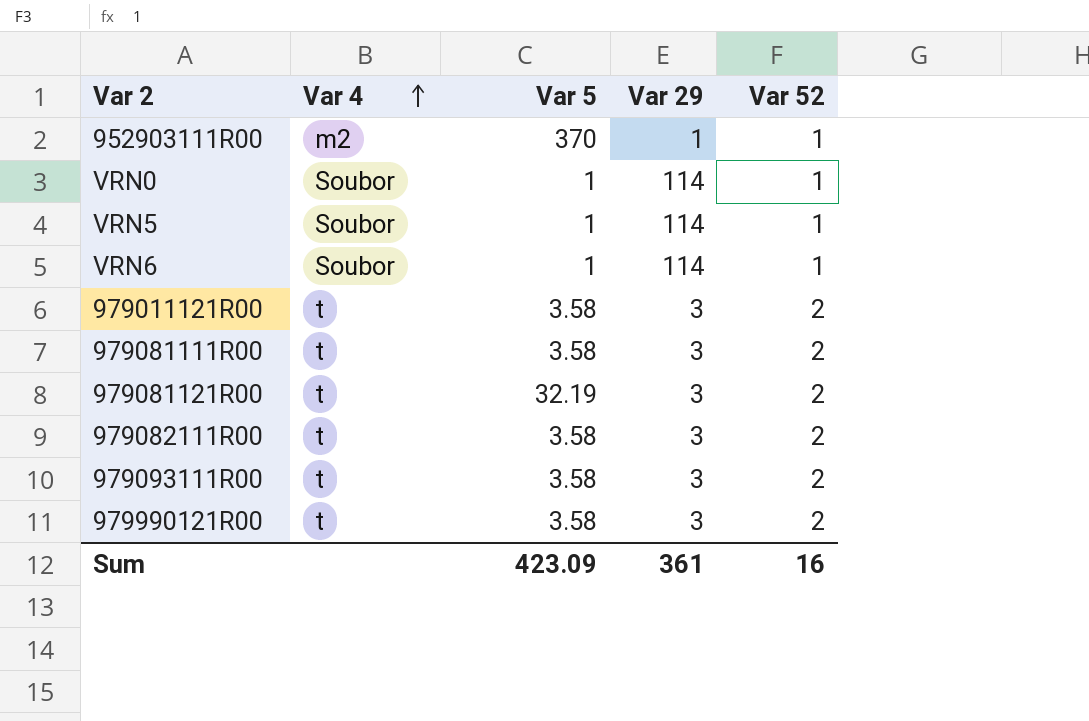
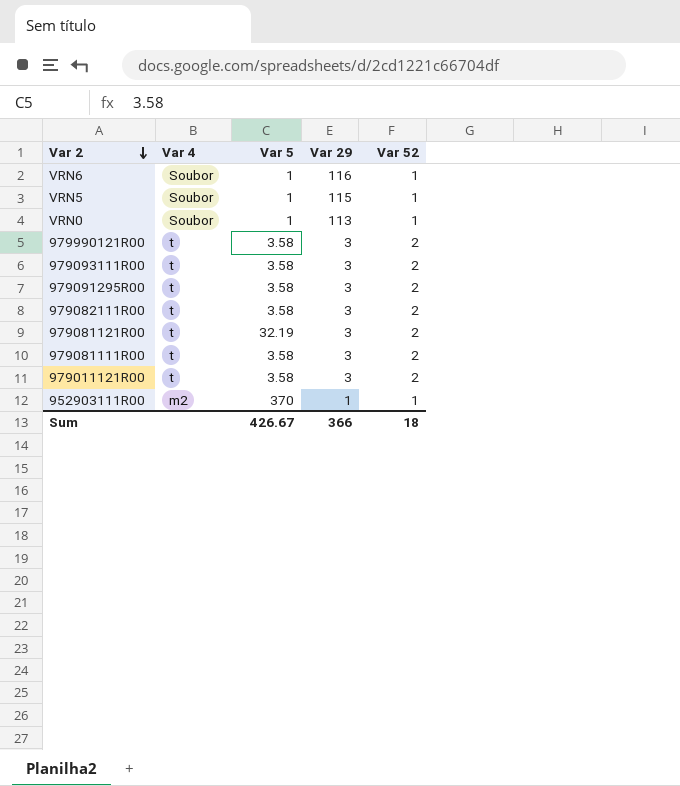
row order: Var 4 ascending -> Var 2 descending
VRN6 | Var 29: 114 -> 116
VRN5 | Var 29: 114 -> 115
VRN0 | Var 29: 114 -> 113
row 979091295R00: none -> t | 3.58 | 3 | 2
Sum | Var 5: 423.09 -> 426.67
Sum | Var 29: 361 -> 366
Sum | Var 52: 16 -> 18

